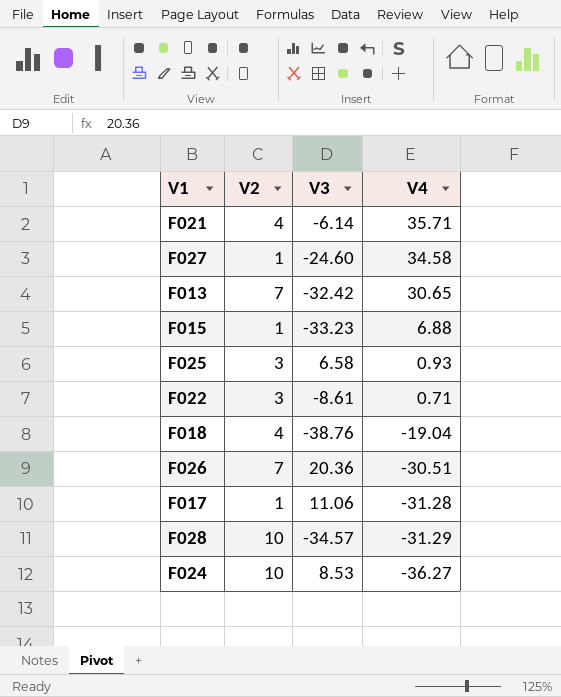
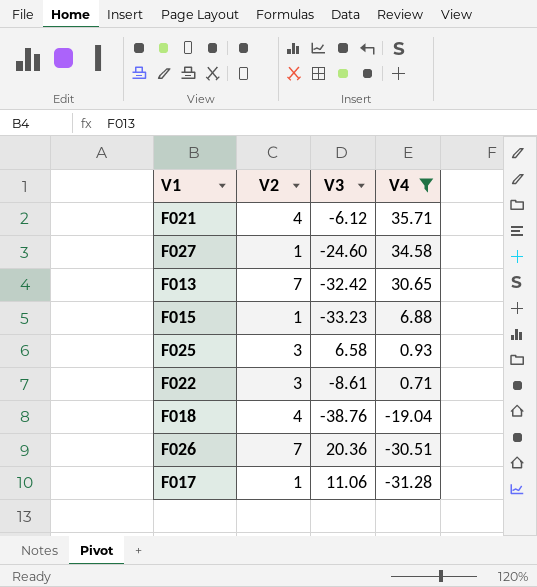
filter: none -> V4 >= -31.28
F021 | V3: -6.14 -> -6.12

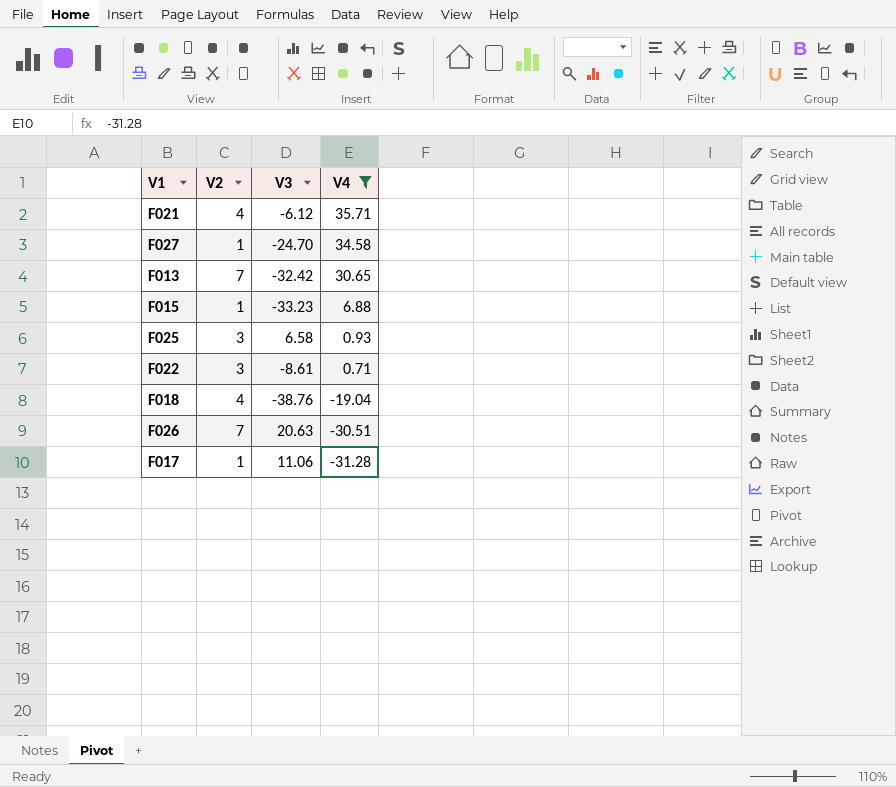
F027 | V3: -24.60 -> -24.70
F026 | V3: 20.36 -> 20.63

